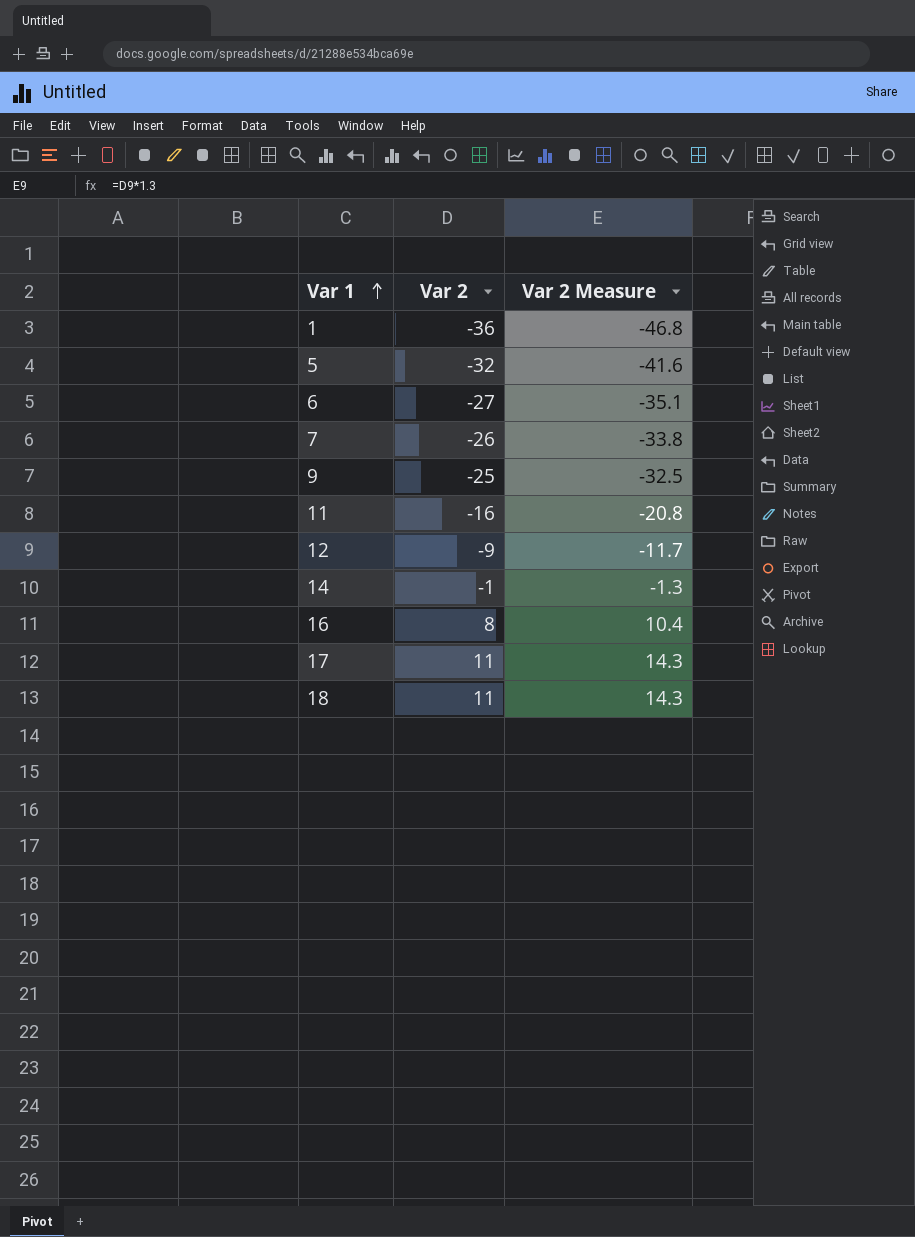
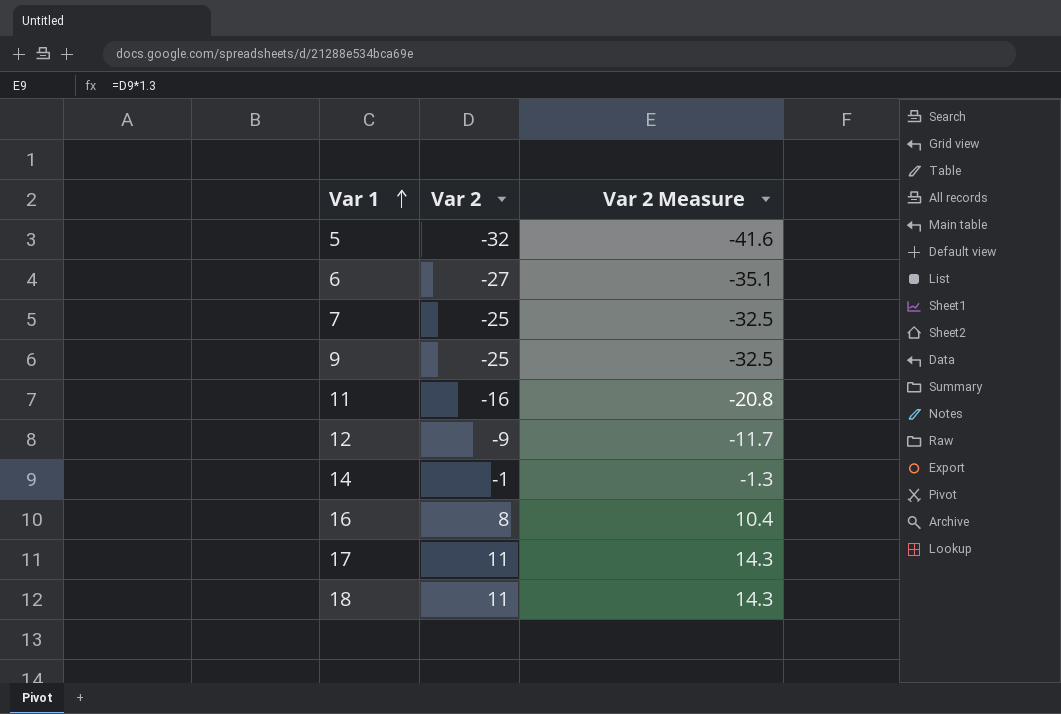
row 1: -36 | -46.8 -> none
7 | Var 2: -26 -> -25
7 | Var 2 Measure: -33.8 -> -32.5

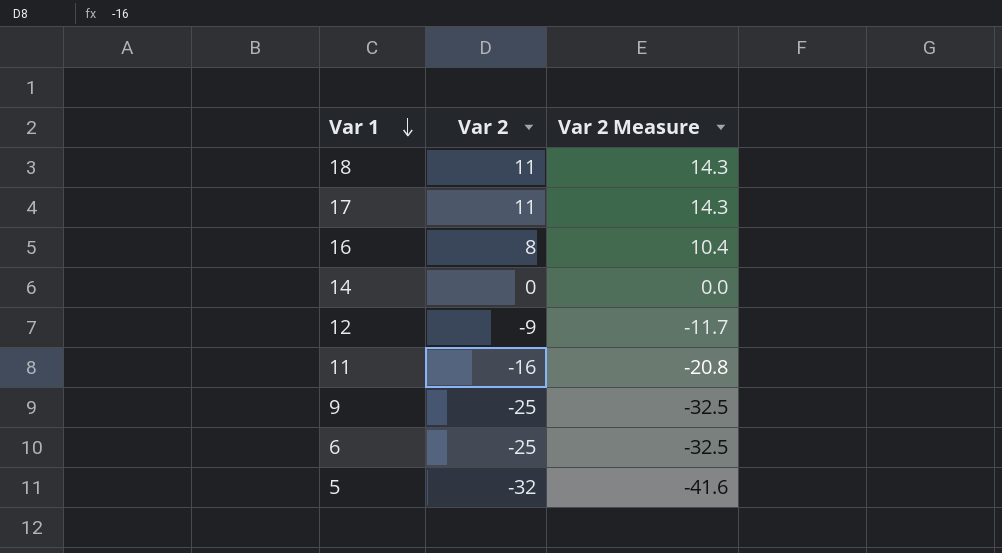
row order: Var 1 ascending -> Var 1 descending
row 7: -25 | -32.5 -> none
14 | Var 2: -1 -> 0
14 | Var 2 Measure: -1.3 -> 0.0
6 | Var 2: -27 -> -25
6 | Var 2 Measure: -35.1 -> -32.5

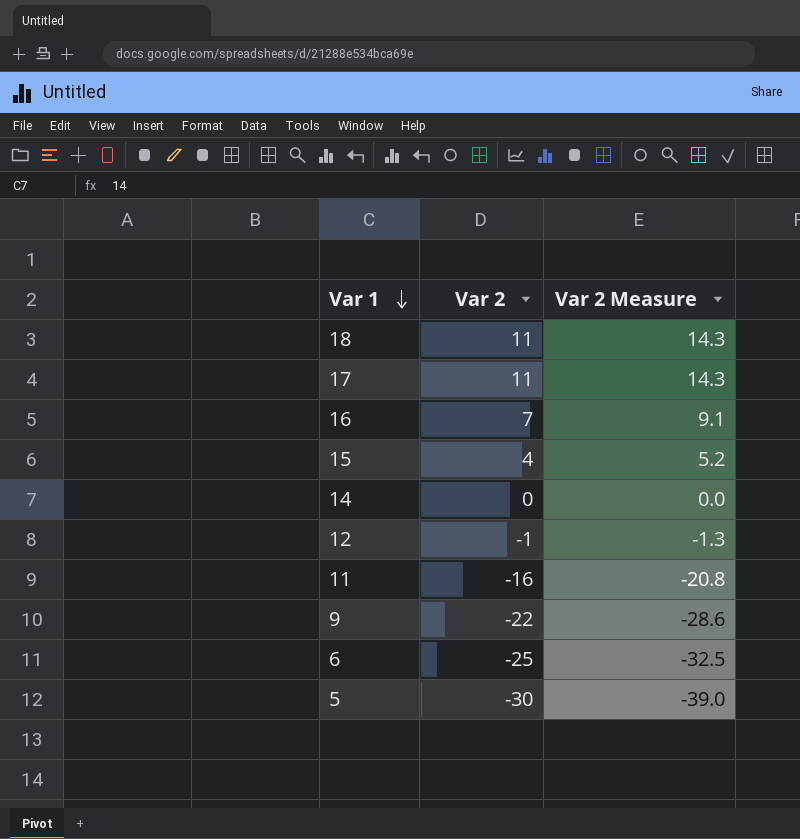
16 | Var 2: 8 -> 7
16 | Var 2 Measure: 10.4 -> 9.1
row 15: none -> 4 | 5.2
12 | Var 2: -9 -> -1
12 | Var 2 Measure: -11.7 -> -1.3
9 | Var 2: -25 -> -22
9 | Var 2 Measure: -32.5 -> -28.6
5 | Var 2: -32 -> -30
5 | Var 2 Measure: -41.6 -> -39.0

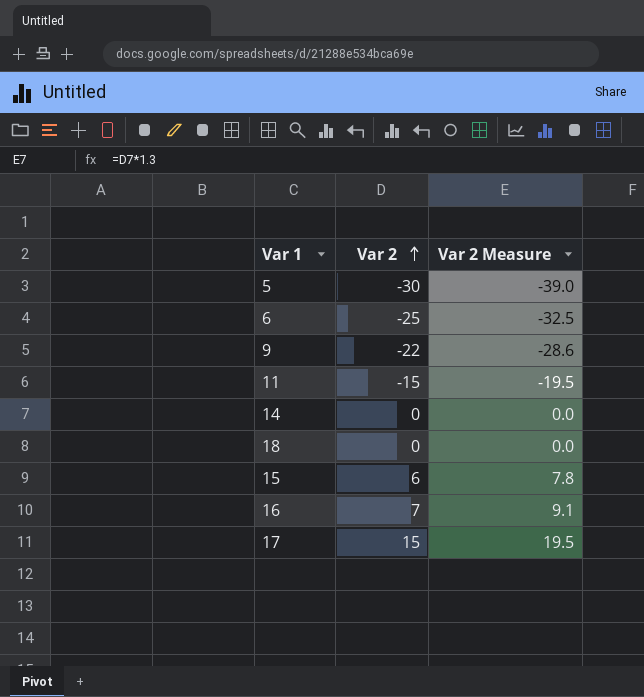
row order: Var 1 descending -> Var 2 ascending
row 12: -1 | -1.3 -> none
11 | Var 2: -16 -> -15
11 | Var 2 Measure: -20.8 -> -19.5
18 | Var 2: 11 -> 0
18 | Var 2 Measure: 14.3 -> 0.0
15 | Var 2: 4 -> 6
15 | Var 2 Measure: 5.2 -> 7.8
17 | Var 2: 11 -> 15
17 | Var 2 Measure: 14.3 -> 19.5

